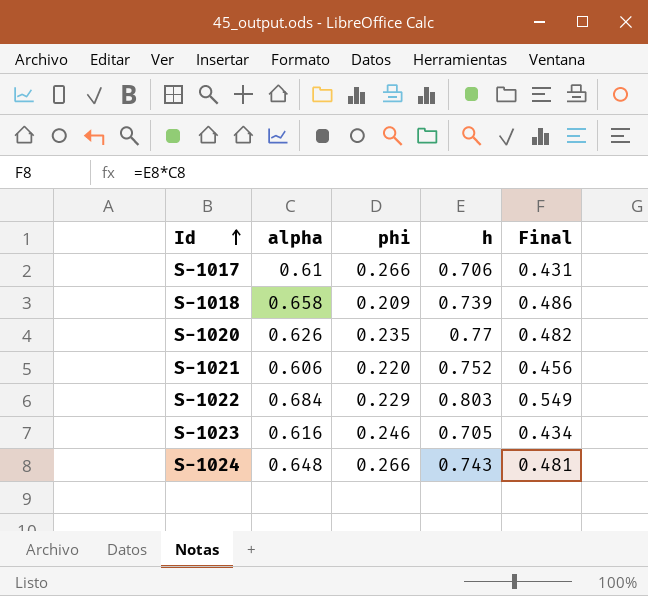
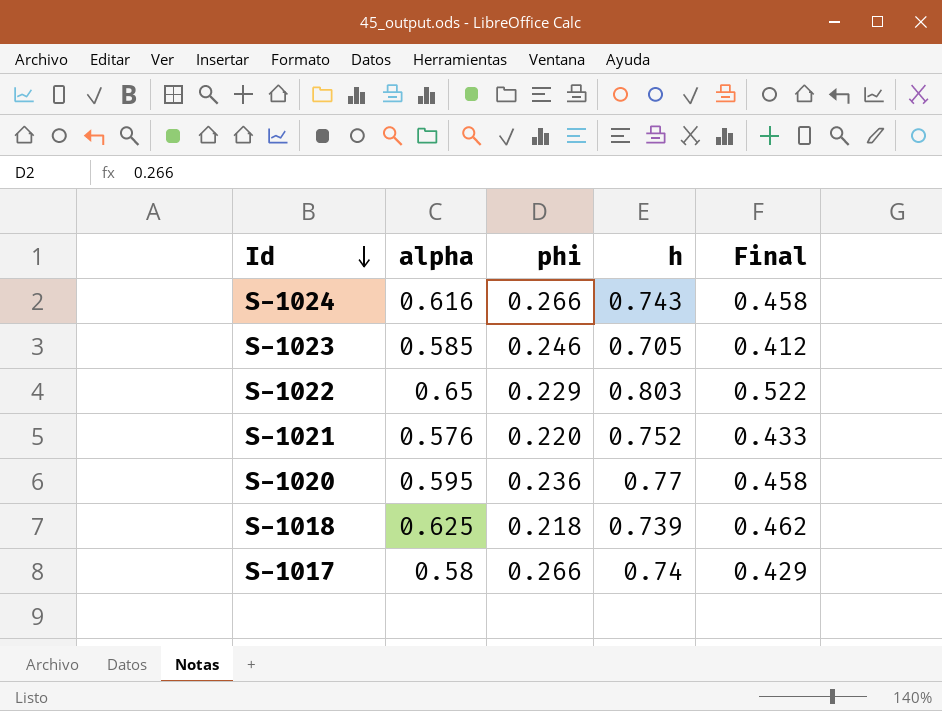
row order: Id ascending -> Id descending
S-1024 | alpha: 0.648 -> 0.616
S-1024 | Final: 0.481 -> 0.458
S-1023 | alpha: 0.616 -> 0.585
S-1023 | Final: 0.434 -> 0.412
S-1022 | alpha: 0.684 -> 0.65
S-1022 | Final: 0.549 -> 0.522
S-1021 | alpha: 0.606 -> 0.576
S-1021 | Final: 0.456 -> 0.433
S-1020 | alpha: 0.626 -> 0.595
S-1020 | phi: 0.235 -> 0.236
S-1020 | Final: 0.482 -> 0.458
S-1018 | alpha: 0.658 -> 0.625
S-1018 | phi: 0.209 -> 0.218
S-1018 | Final: 0.486 -> 0.462
S-1017 | alpha: 0.61 -> 0.58
S-1017 | h: 0.706 -> 0.74
S-1017 | Final: 0.431 -> 0.429

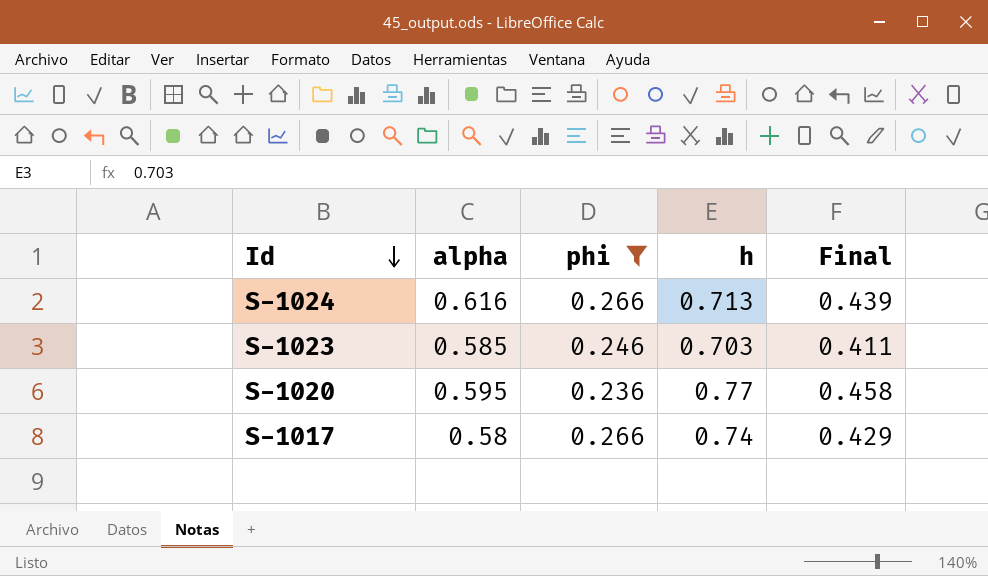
filter: none -> phi >= 0.236
S-1024 | h: 0.743 -> 0.713
S-1024 | Final: 0.458 -> 0.439
S-1023 | h: 0.705 -> 0.703
S-1023 | Final: 0.412 -> 0.411

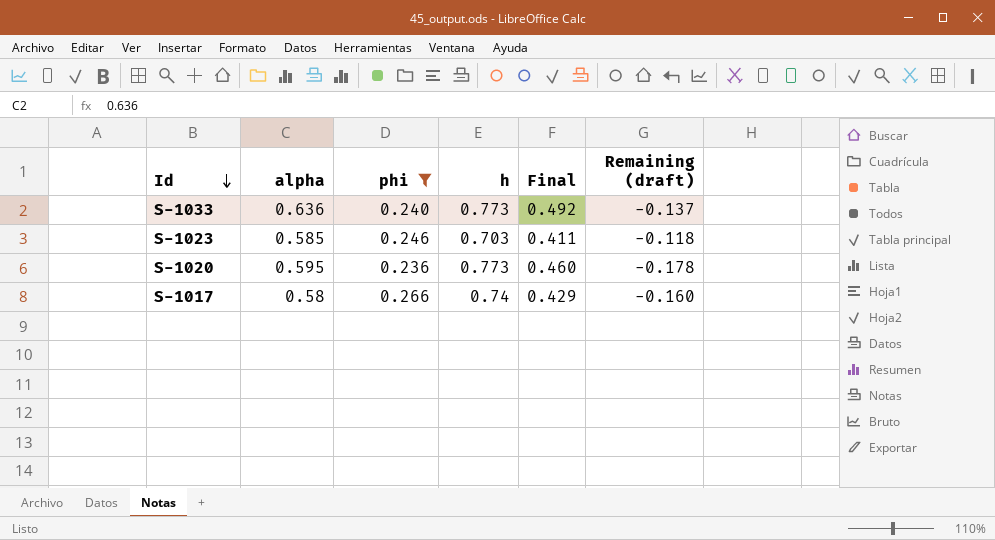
column Remaining (draft) | formula: none -> [alpha] - [h]
row S-1024: 0.616 | 0.266 | 0.713 | 0.439 -> none
row S-1033: none -> 0.636 | 0.240 | 0.773 | 0.492 | -0.137
S-1020 | h: 0.77 -> 0.773
S-1020 | Final: 0.458 -> 0.460

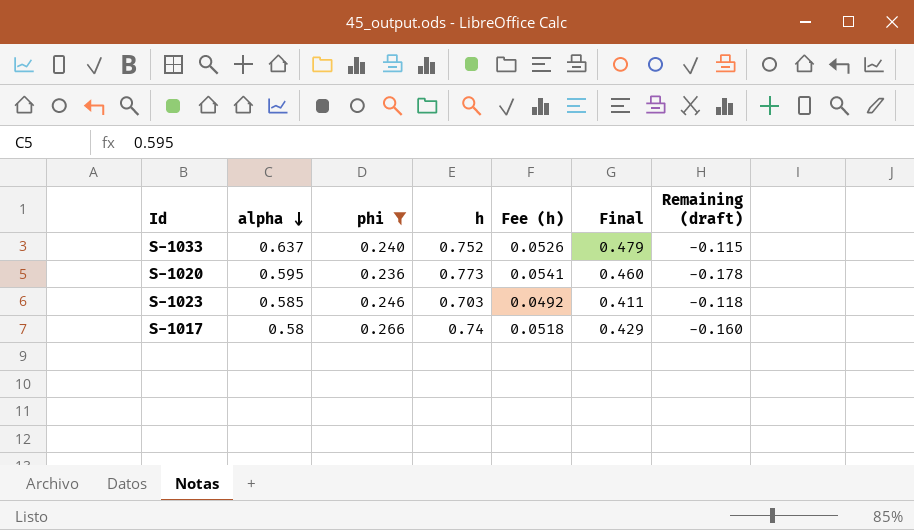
row order: Id descending -> alpha descending
column Fee (h) | formula: none -> [h] * 0.07
S-1033 | alpha: 0.636 -> 0.637
S-1033 | h: 0.773 -> 0.752
S-1033 | Final: 0.492 -> 0.479
S-1033 | Remaining (draft): -0.137 -> -0.115

